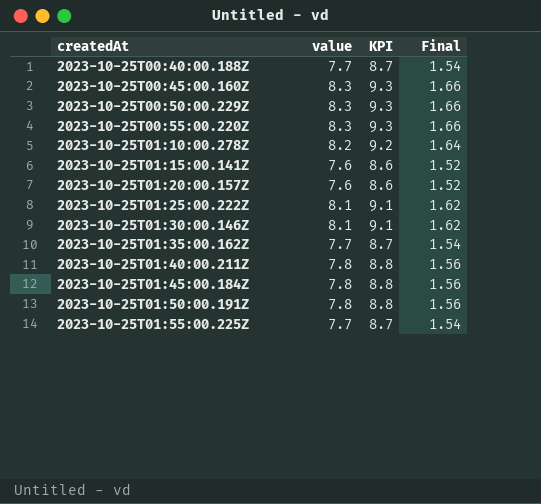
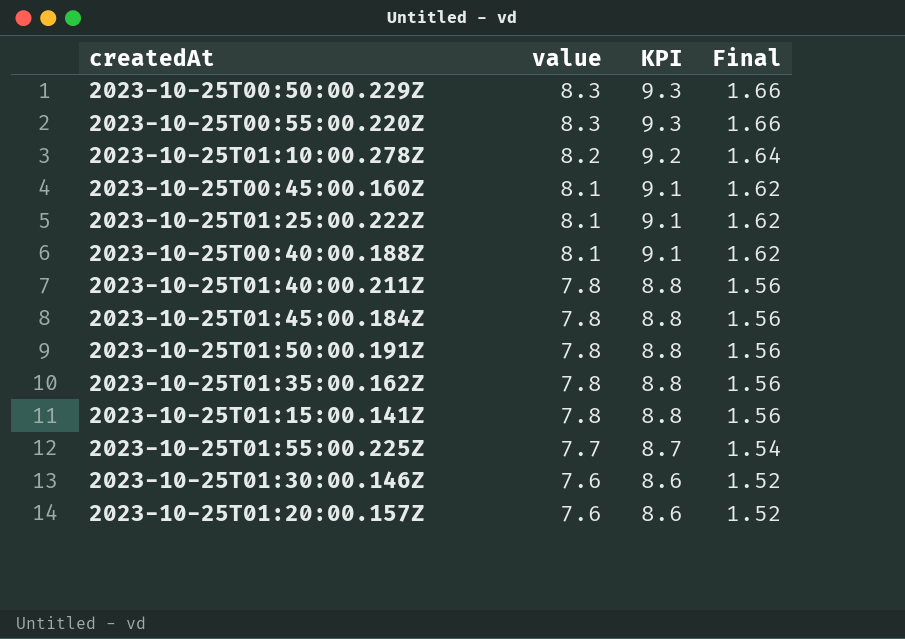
row order: createdAt ascending -> value descending
2023-10-25T00:45:00.160Z | value: 8.3 -> 8.1
2023-10-25T00:45:00.160Z | KPI: 9.3 -> 9.1
2023-10-25T00:45:00.160Z | Final: 1.66 -> 1.62
2023-10-25T00:40:00.188Z | value: 7.7 -> 8.1
2023-10-25T00:40:00.188Z | KPI: 8.7 -> 9.1
2023-10-25T00:40:00.188Z | Final: 1.54 -> 1.62
2023-10-25T01:35:00.162Z | value: 7.7 -> 7.8
2023-10-25T01:35:00.162Z | KPI: 8.7 -> 8.8
2023-10-25T01:35:00.162Z | Final: 1.54 -> 1.56
2023-10-25T01:15:00.141Z | value: 7.6 -> 7.8
2023-10-25T01:15:00.141Z | KPI: 8.6 -> 8.8
2023-10-25T01:15:00.141Z | Final: 1.52 -> 1.56
2023-10-25T01:30:00.146Z | value: 8.1 -> 7.6
2023-10-25T01:30:00.146Z | KPI: 9.1 -> 8.6
2023-10-25T01:30:00.146Z | Final: 1.62 -> 1.52

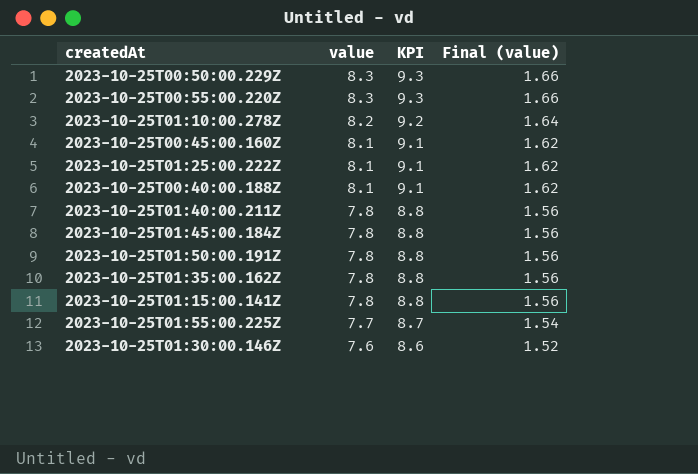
column name: Final -> Final (value)
row 2023-10-25T01:20:00.157Z: 7.6 | 8.6 | 1.52 -> none

